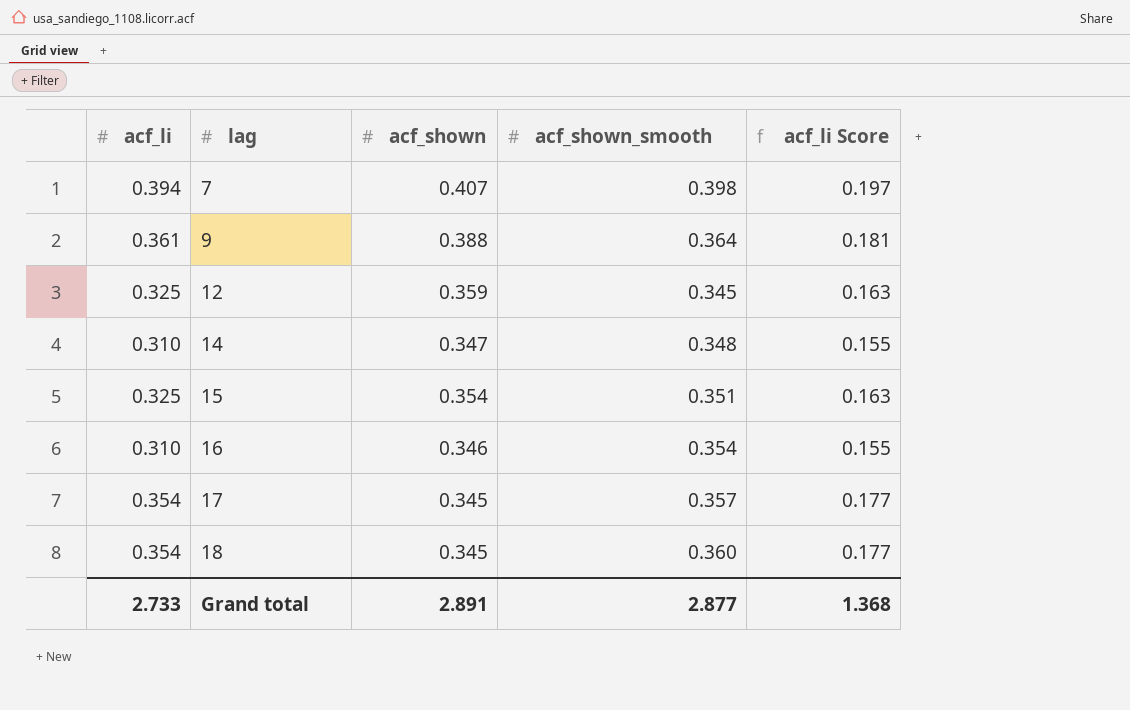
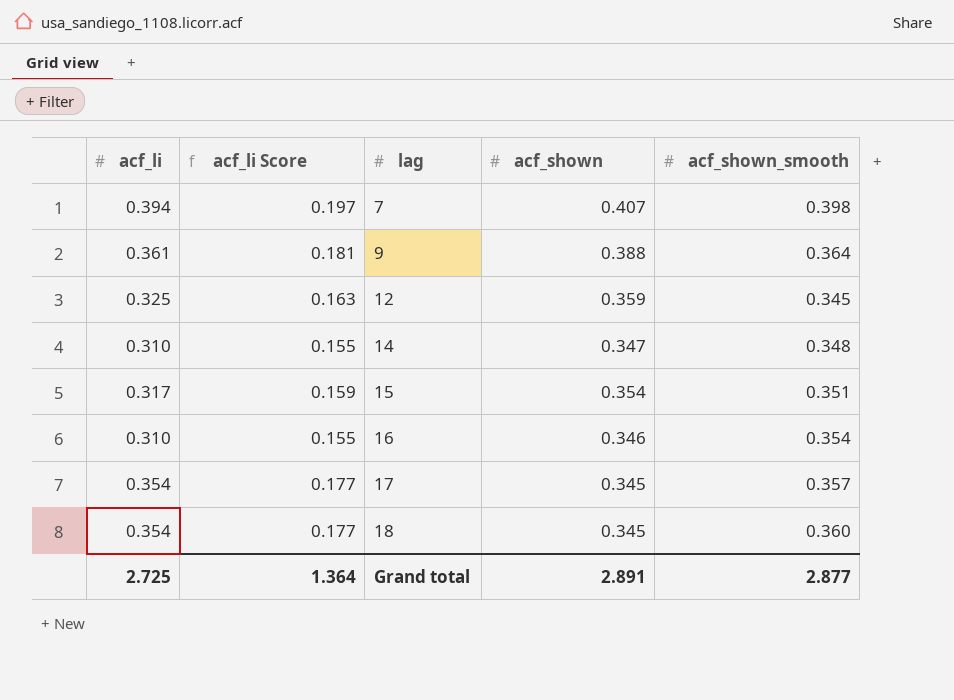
column acf_li Score | position: 5 -> 2
15 | acf_li: 0.325 -> 0.317
15 | acf_li Score: 0.163 -> 0.159
Grand total | acf_li: 2.733 -> 2.725
Grand total | acf_li Score: 1.368 -> 1.364

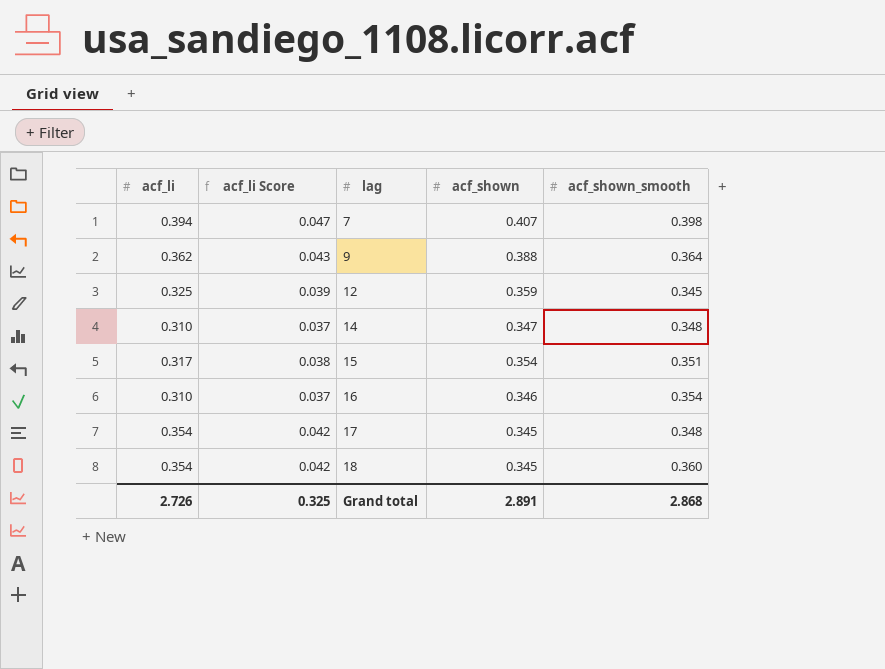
column acf_li Score | formula: [acf_li] * 0.5 -> [acf_li] * 0.12
9 | acf_li: 0.361 -> 0.362
17 | acf_shown_smooth: 0.357 -> 0.348
Grand total | acf_li: 2.725 -> 2.726
Grand total | acf_li Score: 1.364 -> 0.325
Grand total | acf_shown_smooth: 2.877 -> 2.868

